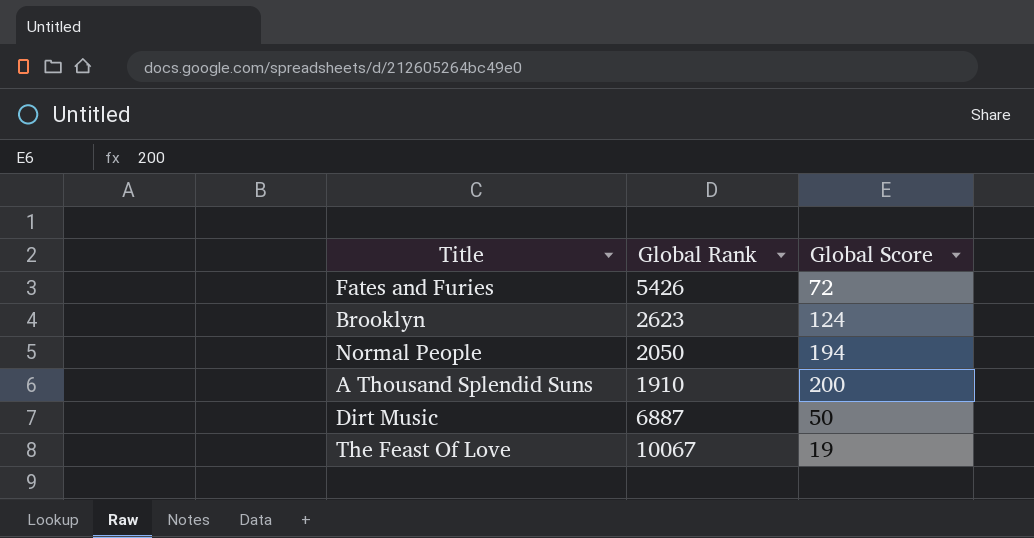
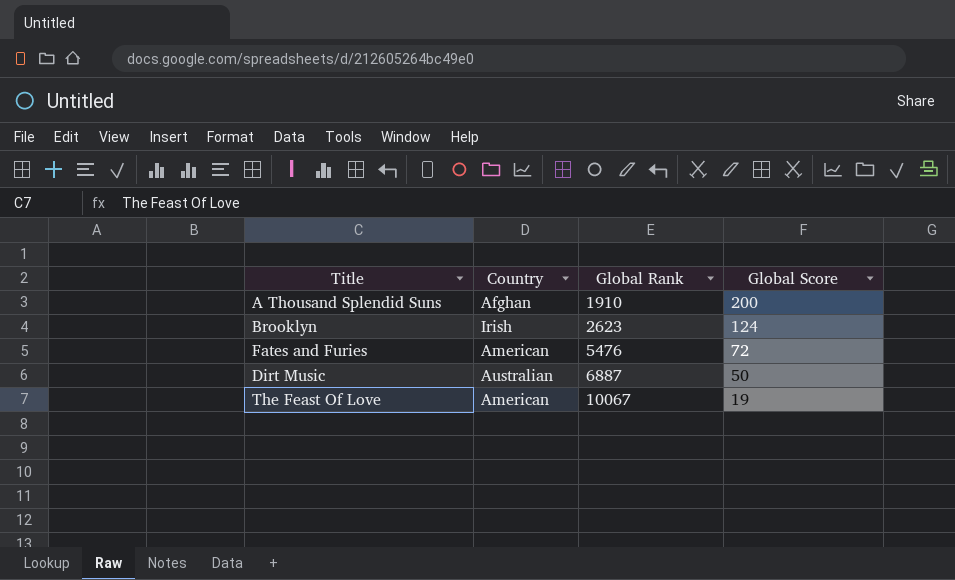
row order: none -> Global Rank ascending
column Country | position: none -> 2
row Normal People: 2050 | 194 -> none
Fates and Furies | Global Rank: 5426 -> 5476

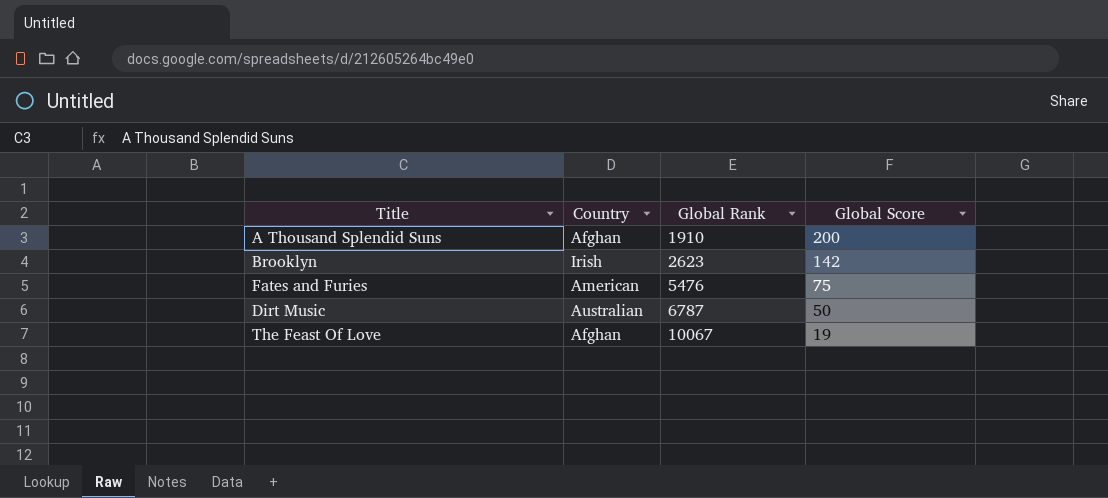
Brooklyn | Global Score: 124 -> 142
Fates and Furies | Global Score: 72 -> 75
Dirt Music | Global Rank: 6887 -> 6787
The Feast Of Love | Country: American -> Afghan

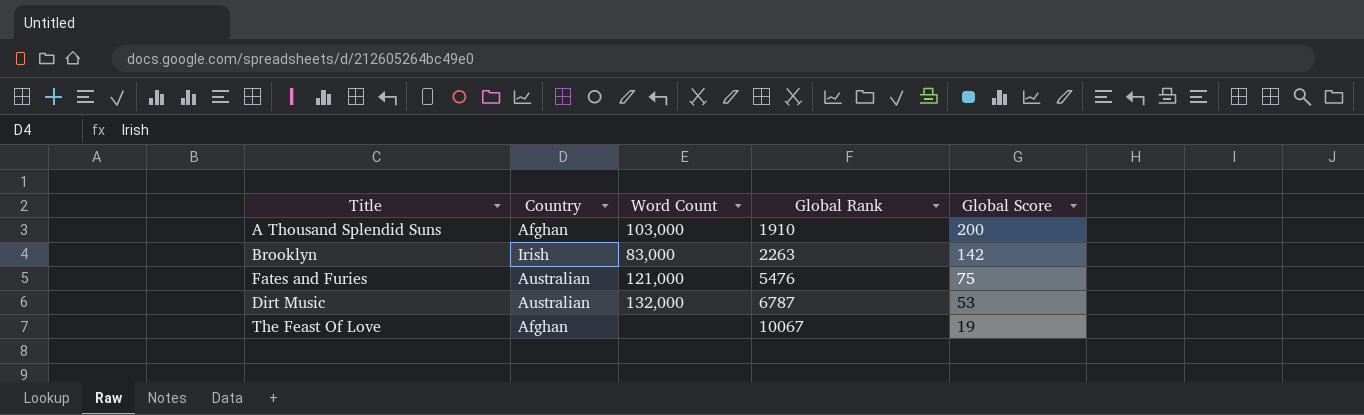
column Word Count | position: none -> 3
Brooklyn | Global Rank: 2623 -> 2263
Fates and Furies | Country: American -> Australian
Dirt Music | Global Score: 50 -> 53

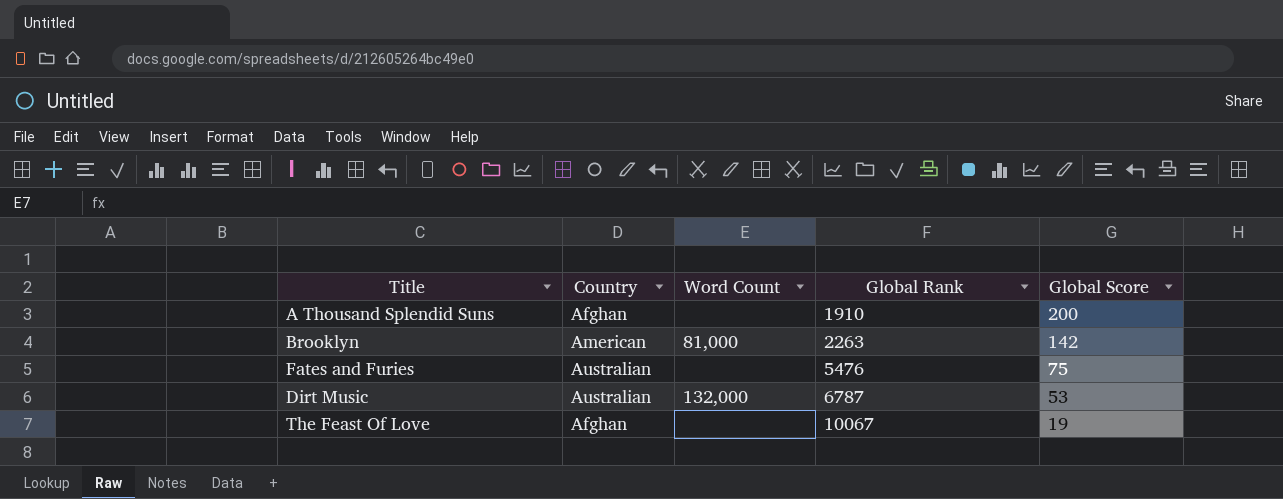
A Thousand Splendid Suns | Word Count: 103,000 -> none
Brooklyn | Country: Irish -> American
Brooklyn | Word Count: 83,000 -> 81,000
Fates and Furies | Word Count: 121,000 -> none

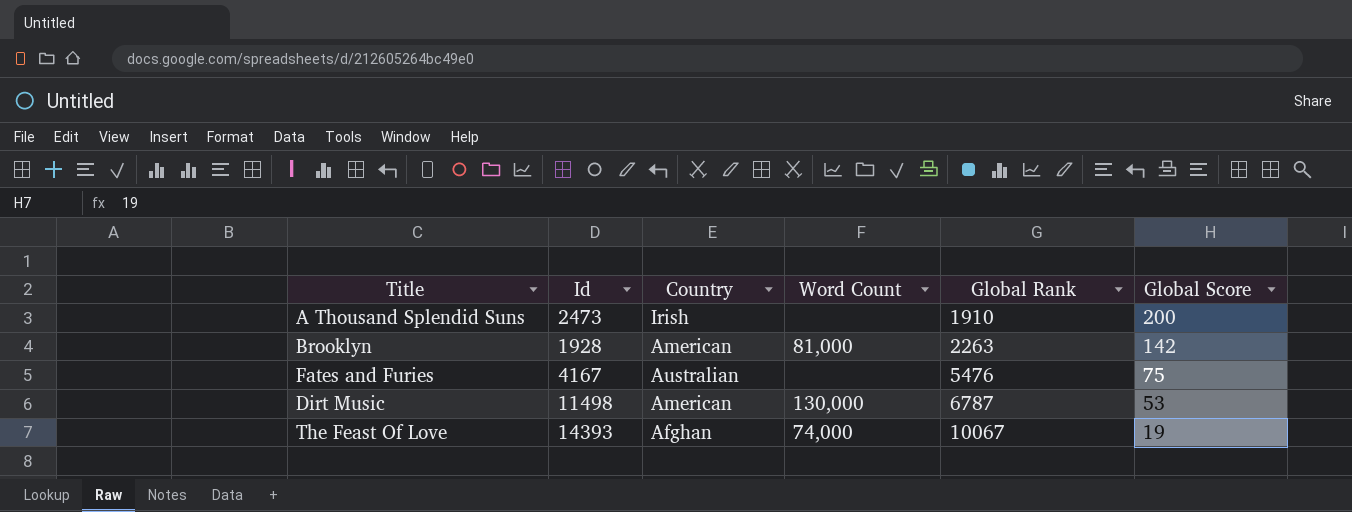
column Id | position: none -> 2
A Thousand Splendid Suns | Country: Afghan -> Irish
Dirt Music | Country: Australian -> American
Dirt Music | Word Count: 132,000 -> 130,000
The Feast Of Love | Word Count: none -> 74,000

